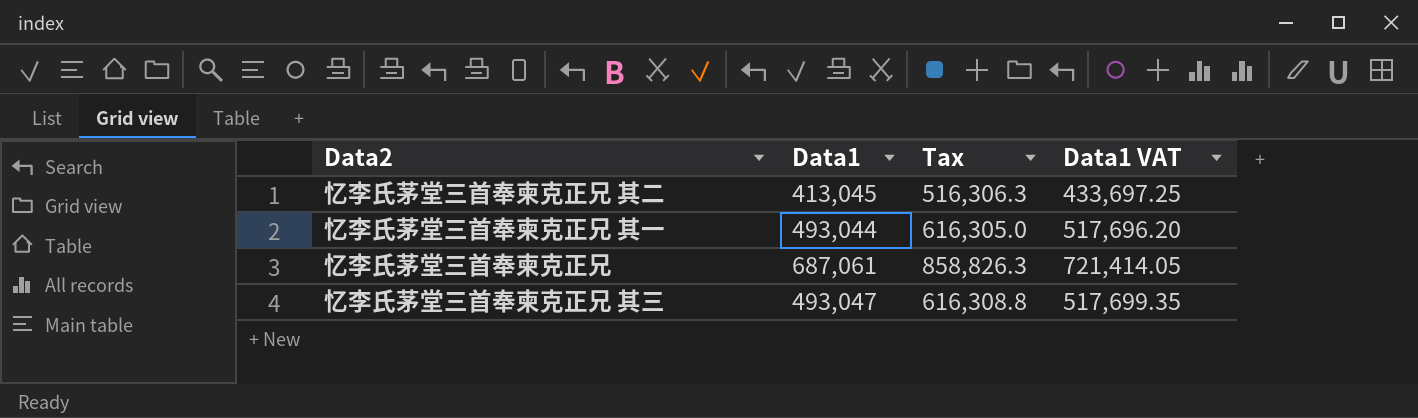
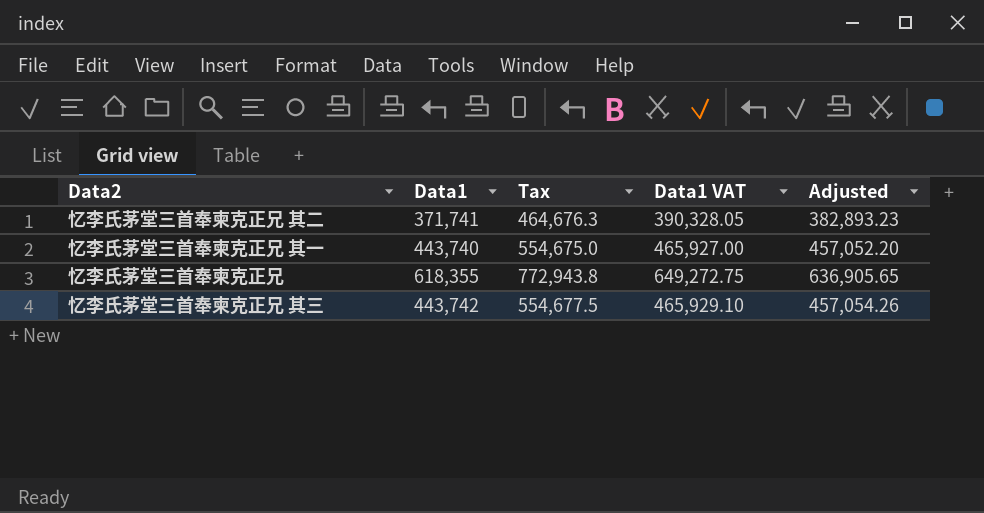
column Adjusted | formula: none -> [Data1] * 1.03
忆李氏茅堂三首奉柬克正兄 其二 | Data1: 413,045 -> 371,741
忆李氏茅堂三首奉柬克正兄 其二 | Tax: 516,306.3 -> 464,676.3
忆李氏茅堂三首奉柬克正兄 其二 | Data1 VAT: 433,697.25 -> 390,328.05
忆李氏茅堂三首奉柬克正兄 其一 | Data1: 493,044 -> 443,740
忆李氏茅堂三首奉柬克正兄 其一 | Tax: 616,305.0 -> 554,675.0
忆李氏茅堂三首奉柬克正兄 其一 | Data1 VAT: 517,696.20 -> 465,927.00
忆李氏茅堂三首奉柬克正兄 | Data1: 687,061 -> 618,355
忆李氏茅堂三首奉柬克正兄 | Tax: 858,826.3 -> 772,943.8
忆李氏茅堂三首奉柬克正兄 | Data1 VAT: 721,414.05 -> 649,272.75
忆李氏茅堂三首奉柬克正兄 其三 | Data1: 493,047 -> 443,742
忆李氏茅堂三首奉柬克正兄 其三 | Tax: 616,308.8 -> 554,677.5
忆李氏茅堂三首奉柬克正兄 其三 | Data1 VAT: 517,699.35 -> 465,929.10

